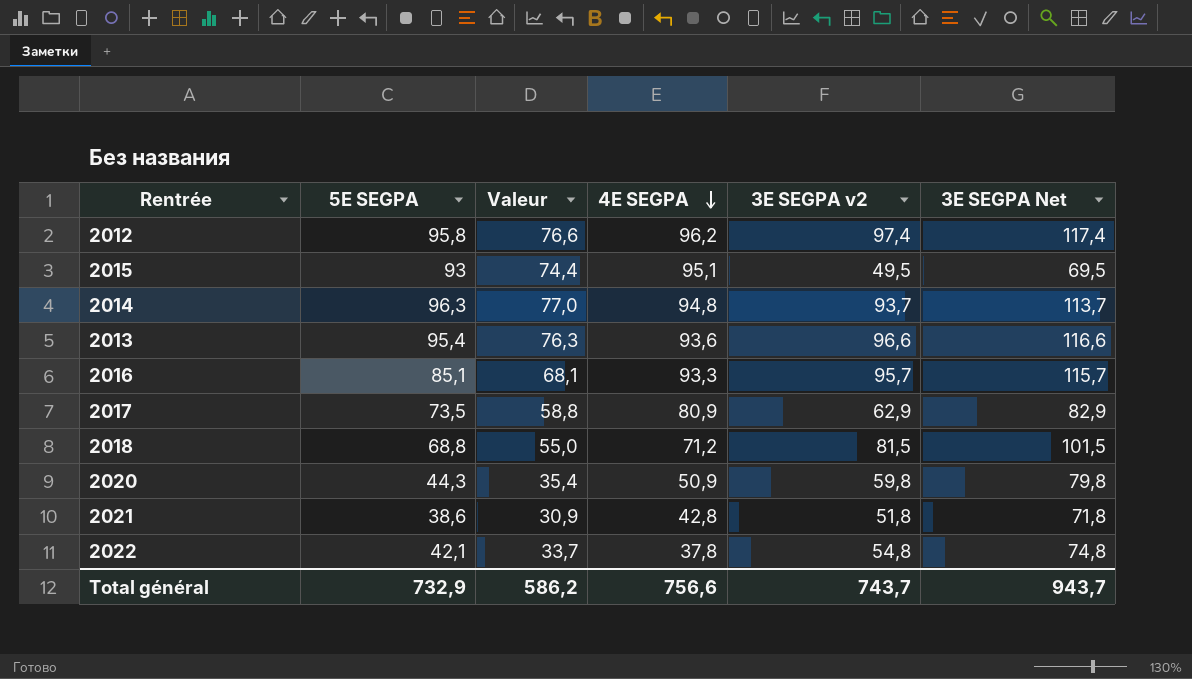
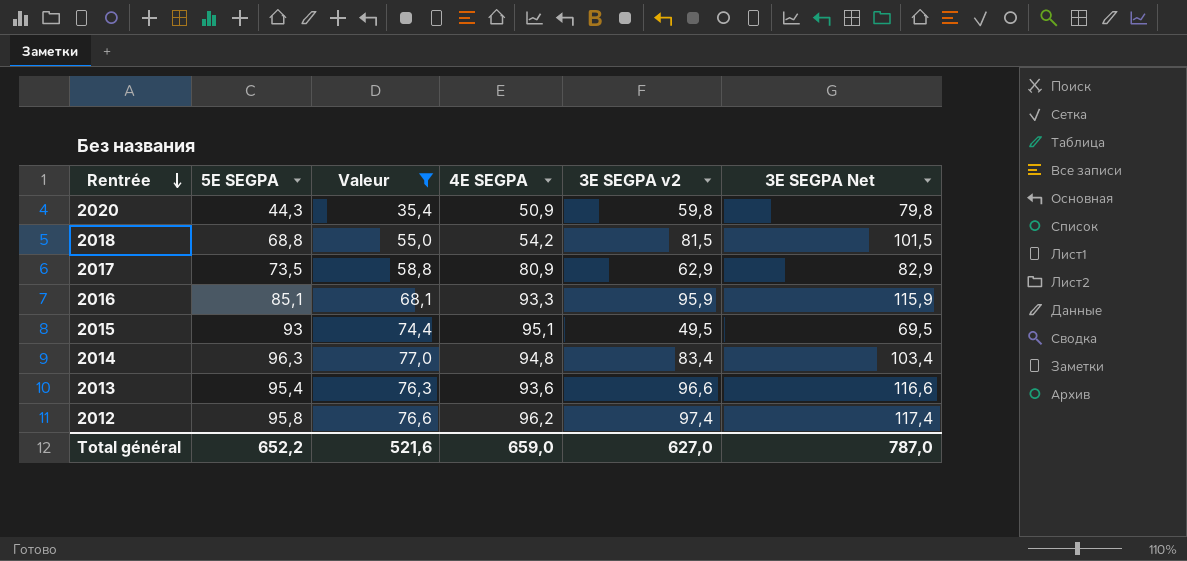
filter: none -> Valeur >= 35,4
row order: 4E SEGPA descending -> Rentrée descending
2018 | 4E SEGPA: 71,2 -> 54,2
2016 | 3E SEGPA v2: 95,7 -> 95,9
2016 | 3E SEGPA Net: 115,7 -> 115,9
2014 | 3E SEGPA v2: 93,7 -> 83,4
2014 | 3E SEGPA Net: 113,7 -> 103,4
Total général | 5E SEGPA: 732,9 -> 652,2
Total général | Valeur: 586,2 -> 521,6
Total général | 4E SEGPA: 756,6 -> 659,0
Total général | 3E SEGPA v2: 743,7 -> 627,0
Total général | 3E SEGPA Net: 943,7 -> 787,0

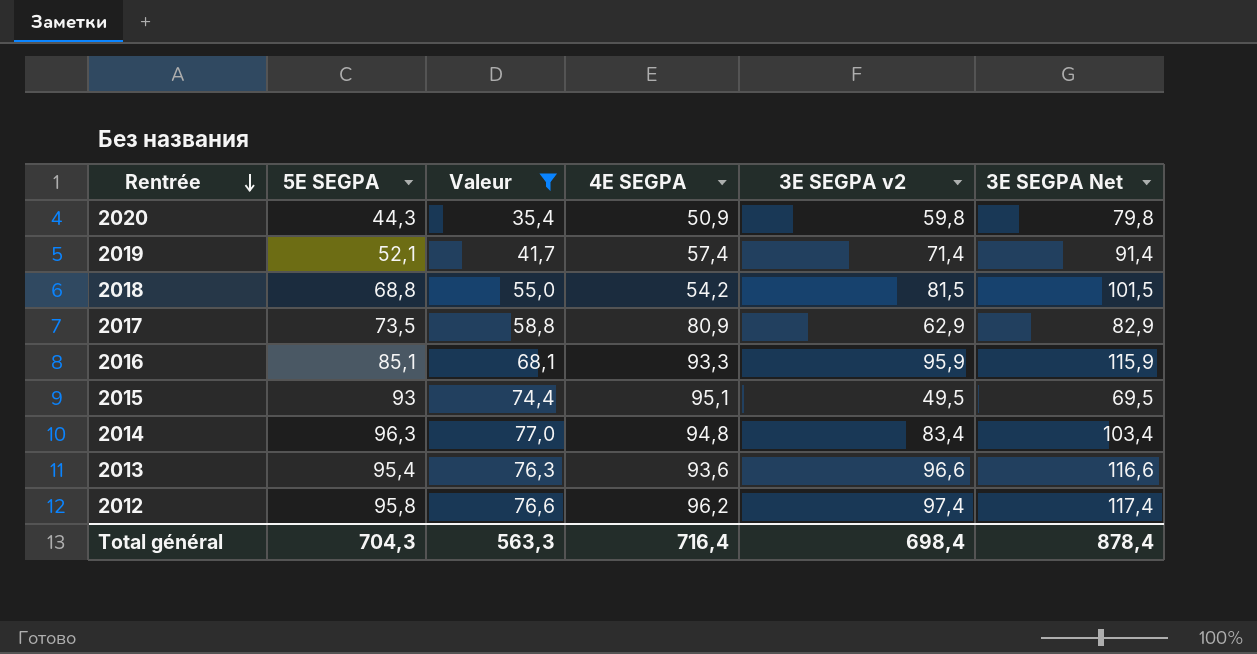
row 2019: none -> 52,1 | 41,7 | 57,4 | 71,4 | 91,4
Total général | 5E SEGPA: 652,2 -> 704,3
Total général | Valeur: 521,6 -> 563,3
Total général | 4E SEGPA: 659,0 -> 716,4
Total général | 3E SEGPA v2: 627,0 -> 698,4
Total général | 3E SEGPA Net: 787,0 -> 878,4

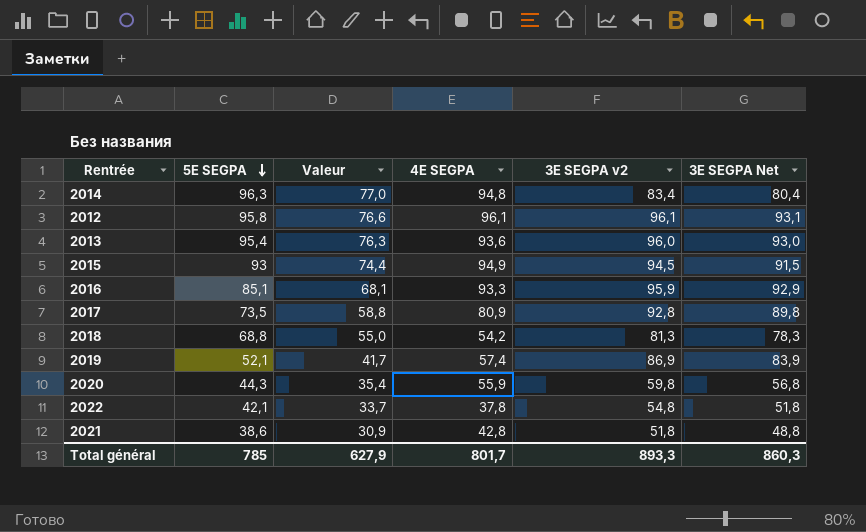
filter: Valeur >= 35,4 -> none
row order: Rentrée descending -> 5E SEGPA descending
column 3E SEGPA Net | formula: [3E SEGPA v2] + 20 -> [3E SEGPA v2] - 3
2012 | 4E SEGPA: 96,2 -> 96,1
2012 | 3E SEGPA v2: 97,4 -> 96,1
2013 | 3E SEGPA v2: 96,6 -> 96,0
2015 | 4E SEGPA: 95,1 -> 94,9
2015 | 3E SEGPA v2: 49,5 -> 94,5
2017 | 3E SEGPA v2: 62,9 -> 92,8
2018 | 3E SEGPA v2: 81,5 -> 81,3
2019 | 3E SEGPA v2: 71,4 -> 86,9
2020 | 4E SEGPA: 50,9 -> 55,9
Total général | 5E SEGPA: 704,3 -> 785
Total général | Valeur: 563,3 -> 627,9
Total général | 4E SEGPA: 716,4 -> 801,7
Total général | 3E SEGPA v2: 698,4 -> 893,3
Total général | 3E SEGPA Net: 878,4 -> 860,3

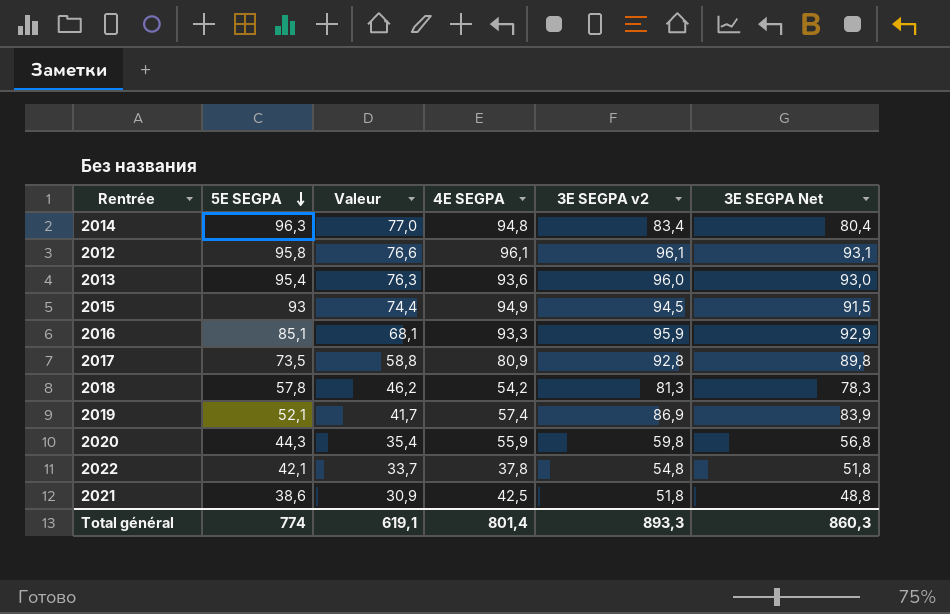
2018 | 5E SEGPA: 68,8 -> 57,8
2018 | Valeur: 55,0 -> 46,2
2021 | 4E SEGPA: 42,8 -> 42,5
Total général | 5E SEGPA: 785 -> 774
Total général | Valeur: 627,9 -> 619,1
Total général | 4E SEGPA: 801,7 -> 801,4

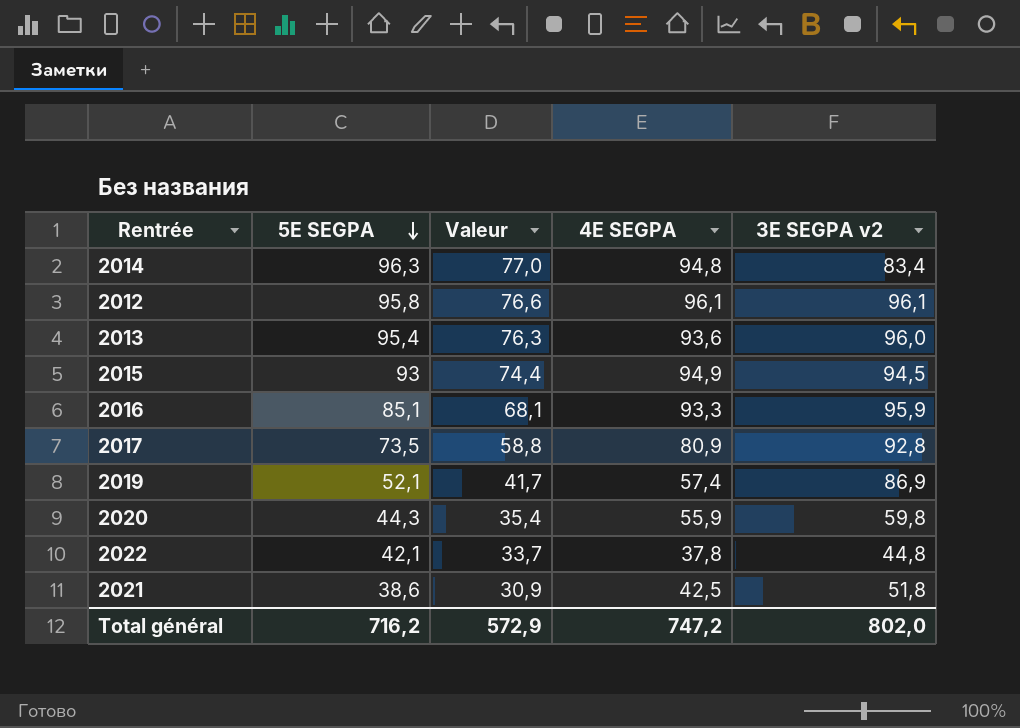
column 3E SEGPA Net | formula: [3E SEGPA v2] - 3 -> none
row 2018: 57,8 | 46,2 | 54,2 | 81,3 | 78,3 -> none
2022 | 3E SEGPA v2: 54,8 -> 44,8
Total général | 5E SEGPA: 774 -> 716,2
Total général | Valeur: 619,1 -> 572,9
Total général | 4E SEGPA: 801,4 -> 747,2
Total général | 3E SEGPA v2: 893,3 -> 802,0

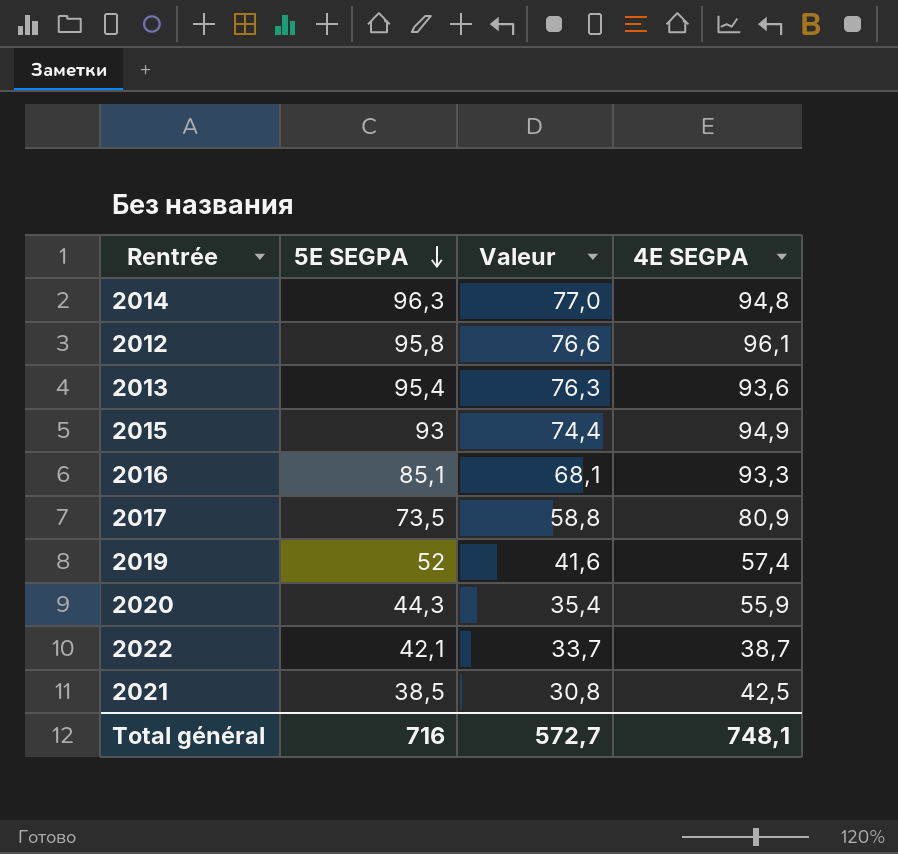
column 3E SEGPA v2 | position: 5 -> none
2019 | 5E SEGPA: 52,1 -> 52
2019 | Valeur: 41,7 -> 41,6
2022 | 4E SEGPA: 37,8 -> 38,7
2021 | 5E SEGPA: 38,6 -> 38,5
2021 | Valeur: 30,9 -> 30,8
Total général | 5E SEGPA: 716,2 -> 716
Total général | Valeur: 572,9 -> 572,7
Total général | 4E SEGPA: 747,2 -> 748,1

